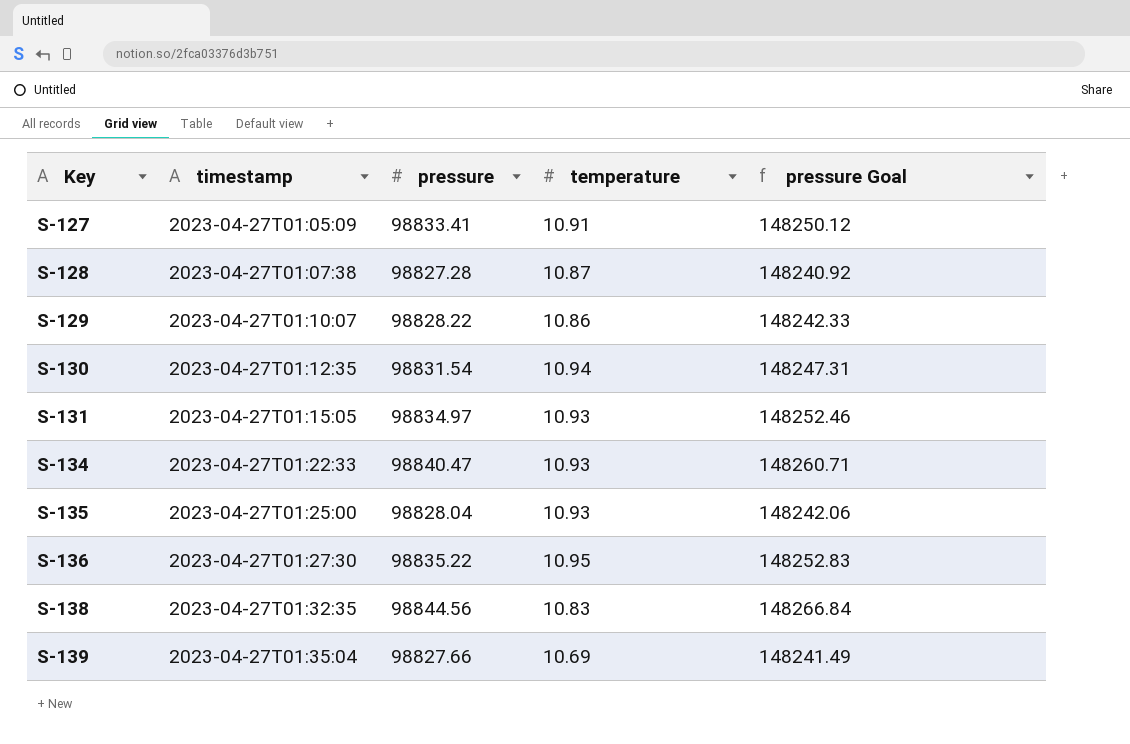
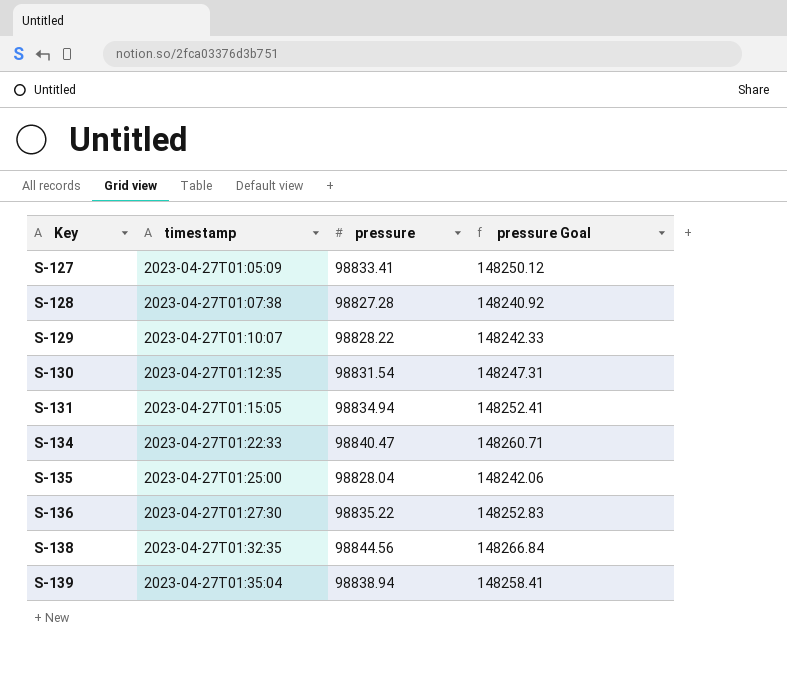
column temperature | position: 4 -> none
S-131 | pressure: 98834.97 -> 98834.94
S-131 | pressure Goal: 148252.46 -> 148252.41
S-139 | pressure: 98827.66 -> 98838.94
S-139 | pressure Goal: 148241.49 -> 148258.41

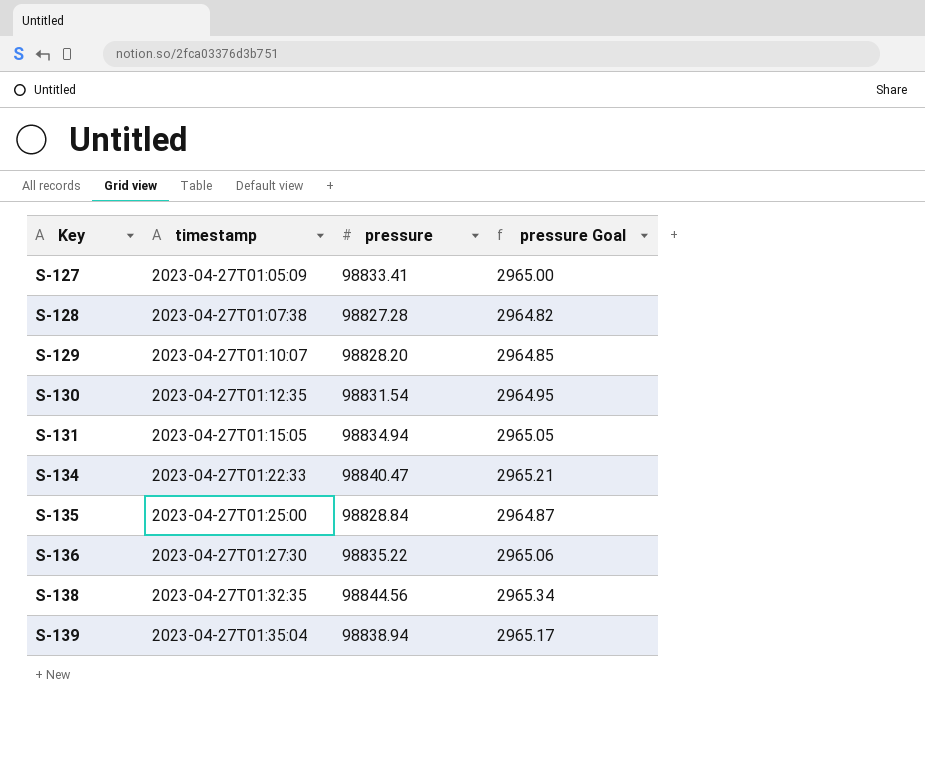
column pressure Goal | formula: [pressure] * 1.5 -> [pressure] * 0.03
S-129 | pressure: 98828.22 -> 98828.20
S-135 | pressure: 98828.04 -> 98828.84

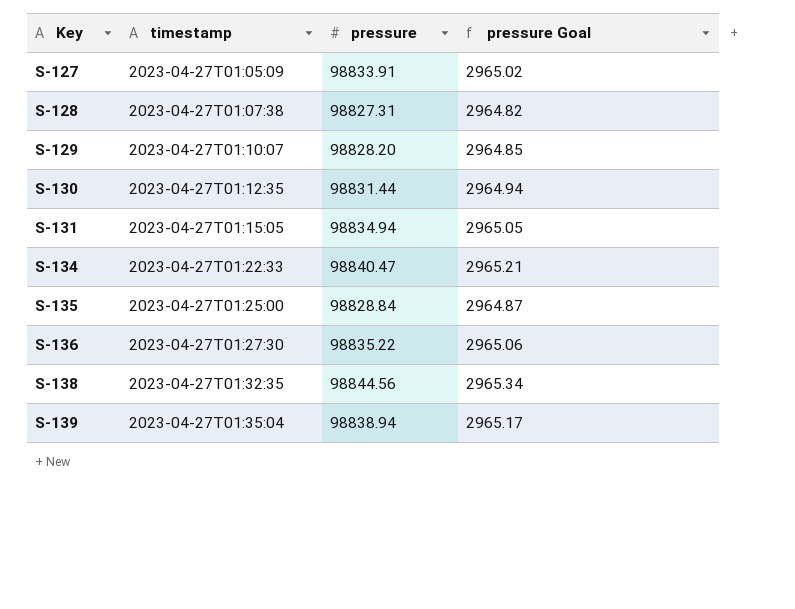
S-127 | pressure: 98833.41 -> 98833.91
S-127 | pressure Goal: 2965.00 -> 2965.02
S-128 | pressure: 98827.28 -> 98827.31
S-130 | pressure: 98831.54 -> 98831.44
S-130 | pressure Goal: 2964.95 -> 2964.94

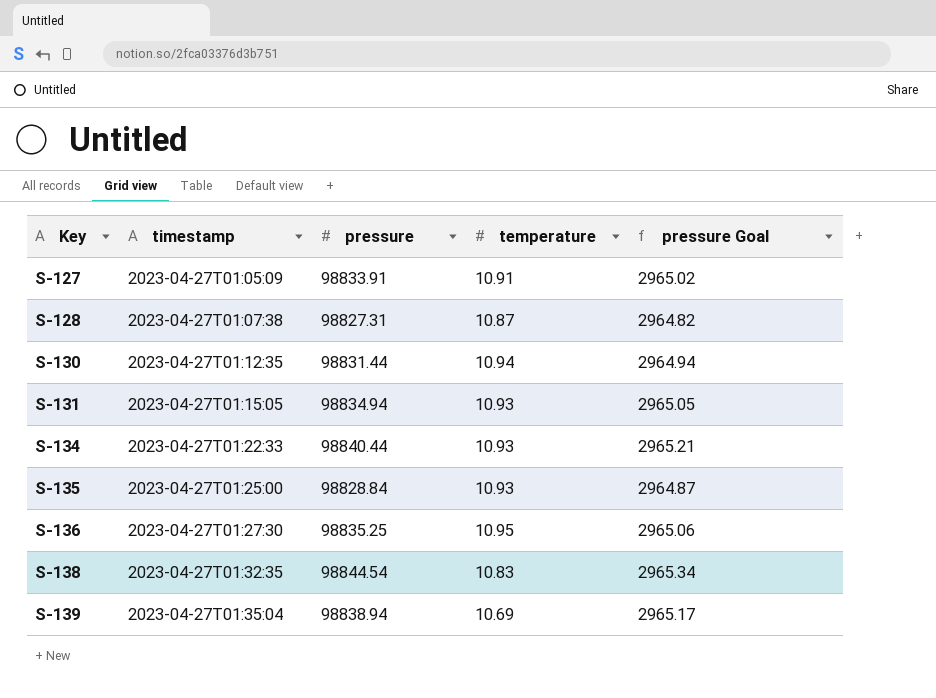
column temperature | position: none -> 4
row S-129: 2023-04-27T01:10:07 | 98828.20 | 2964.85 -> none
S-134 | pressure: 98840.47 -> 98840.44
S-136 | pressure: 98835.22 -> 98835.25
S-138 | pressure: 98844.56 -> 98844.54

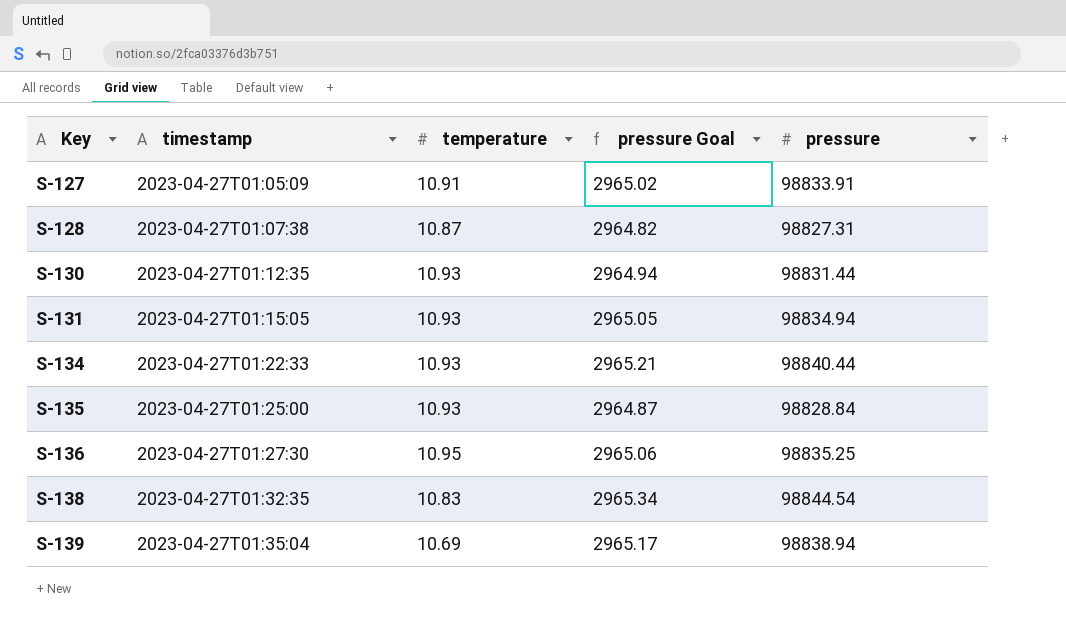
column pressure | position: 3 -> 5
S-130 | temperature: 10.94 -> 10.93

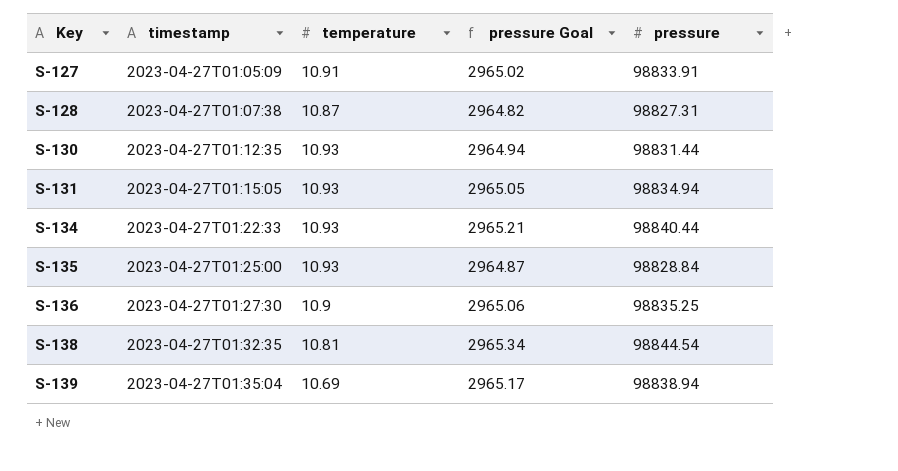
S-136 | temperature: 10.95 -> 10.9
S-138 | temperature: 10.83 -> 10.81

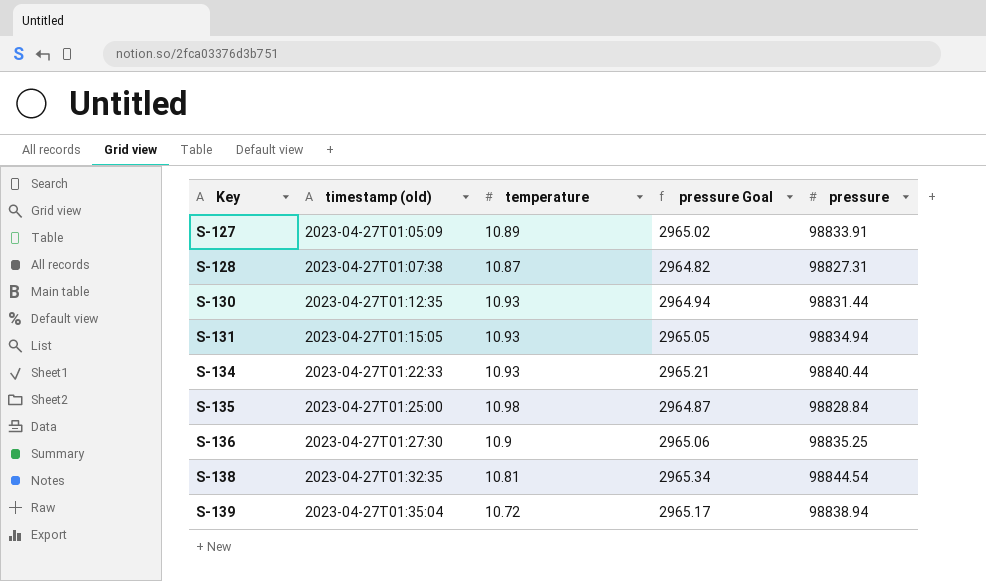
column name: timestamp -> timestamp (old)
S-127 | temperature: 10.91 -> 10.89
S-135 | temperature: 10.93 -> 10.98
S-139 | temperature: 10.69 -> 10.72

